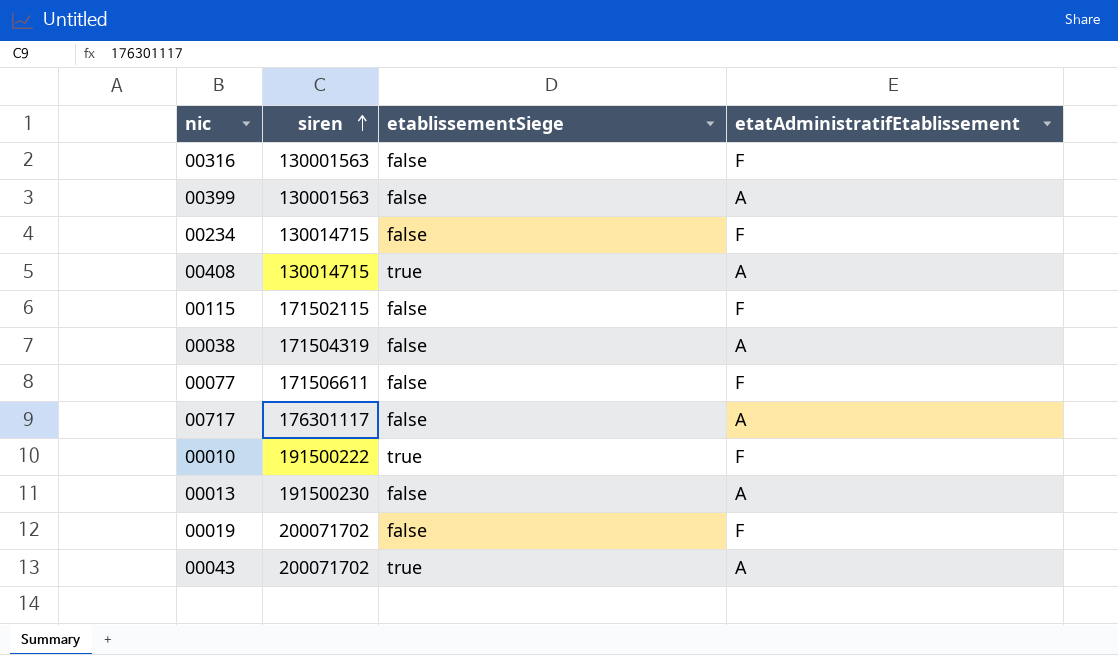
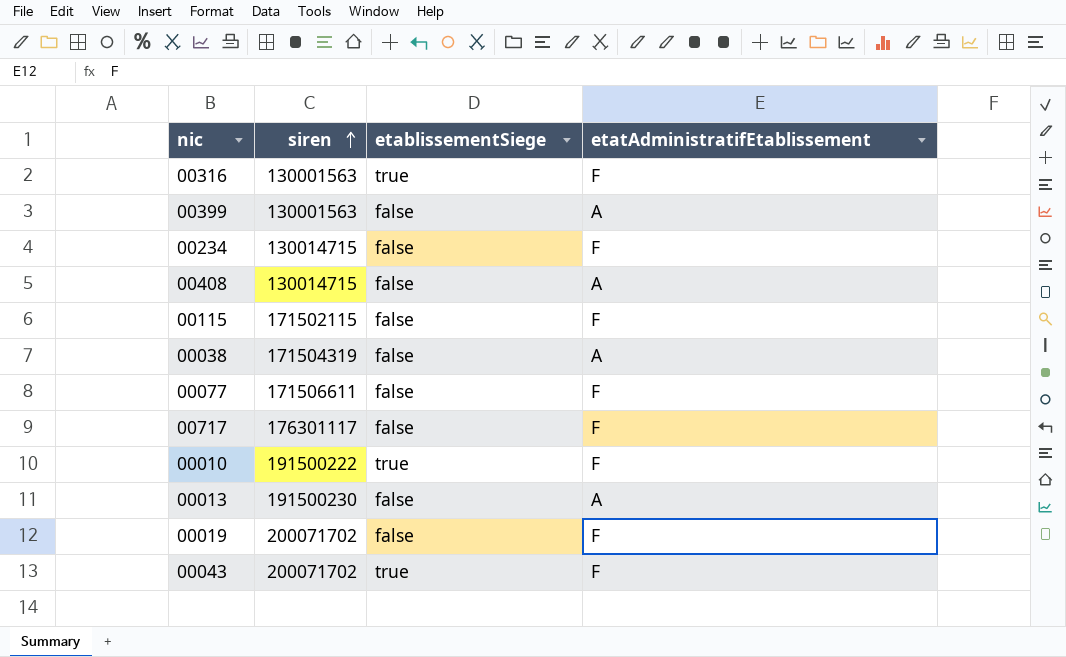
00316 | etablissementSiege: false -> true
00408 | etablissementSiege: true -> false
00717 | etatAdministratifEtablissement: A -> F
00043 | etatAdministratifEtablissement: A -> F

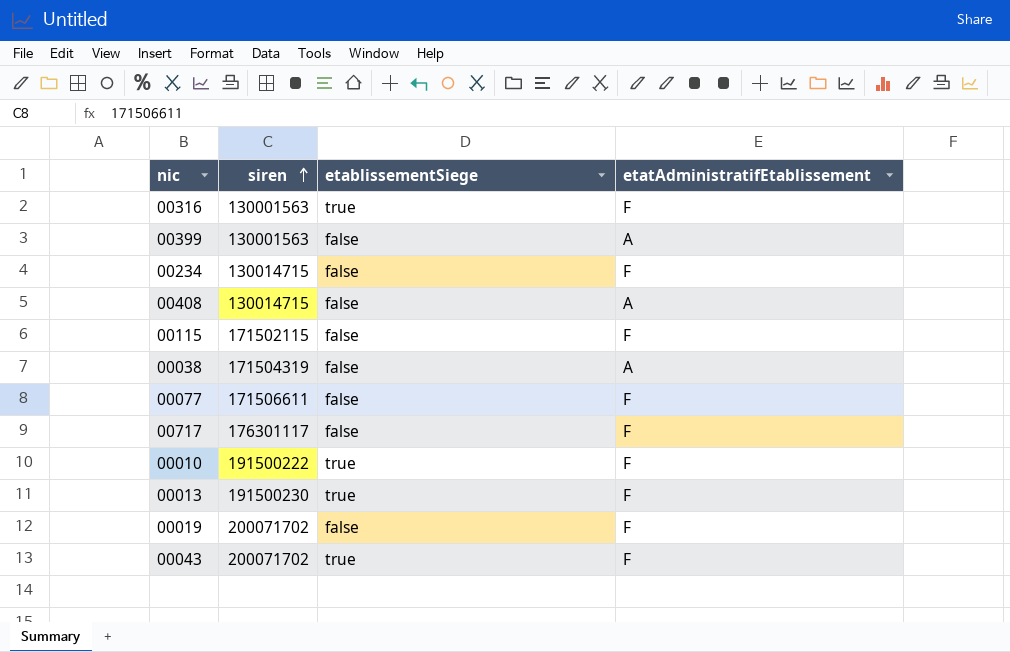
00013 | etablissementSiege: false -> true
00013 | etatAdministratifEtablissement: A -> F

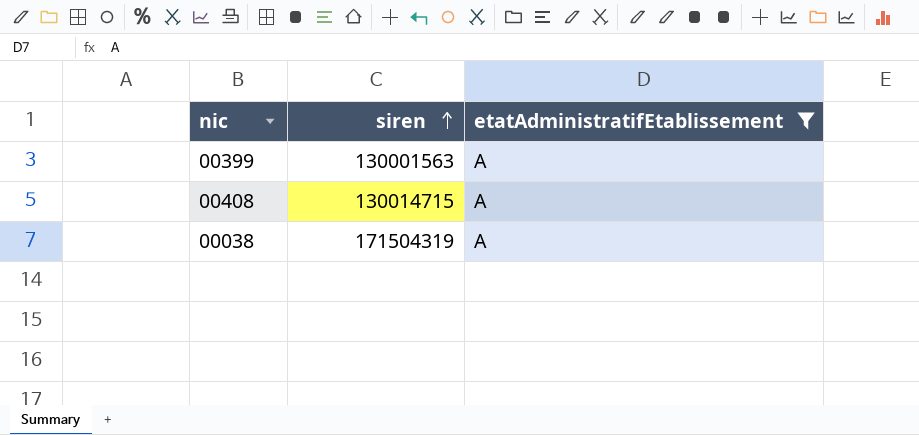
filter: none -> etatAdministratifEtablissement = A
column etablissementSiege | position: 3 -> none

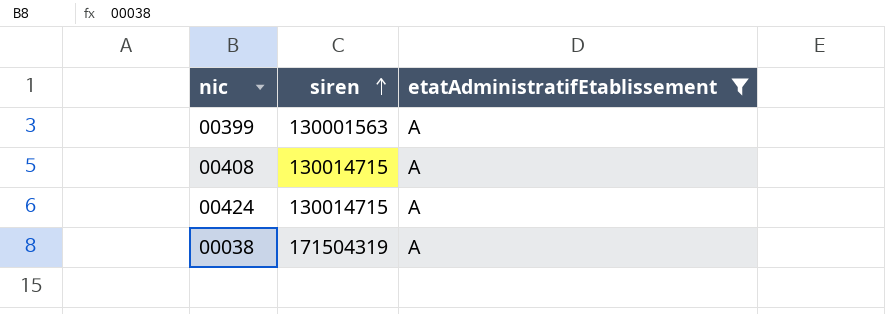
row 00424: none -> 130014715 | A

